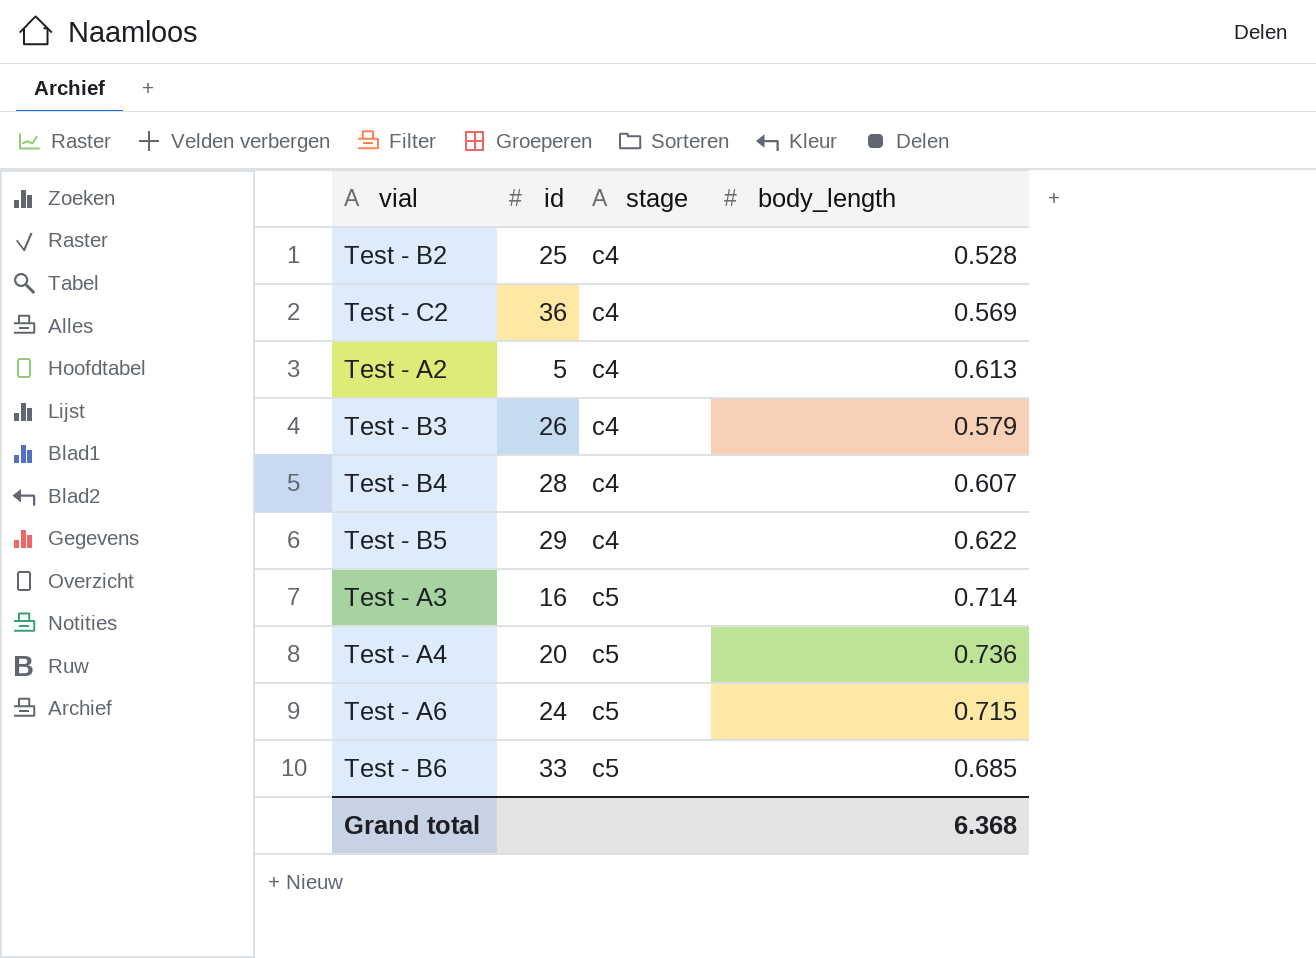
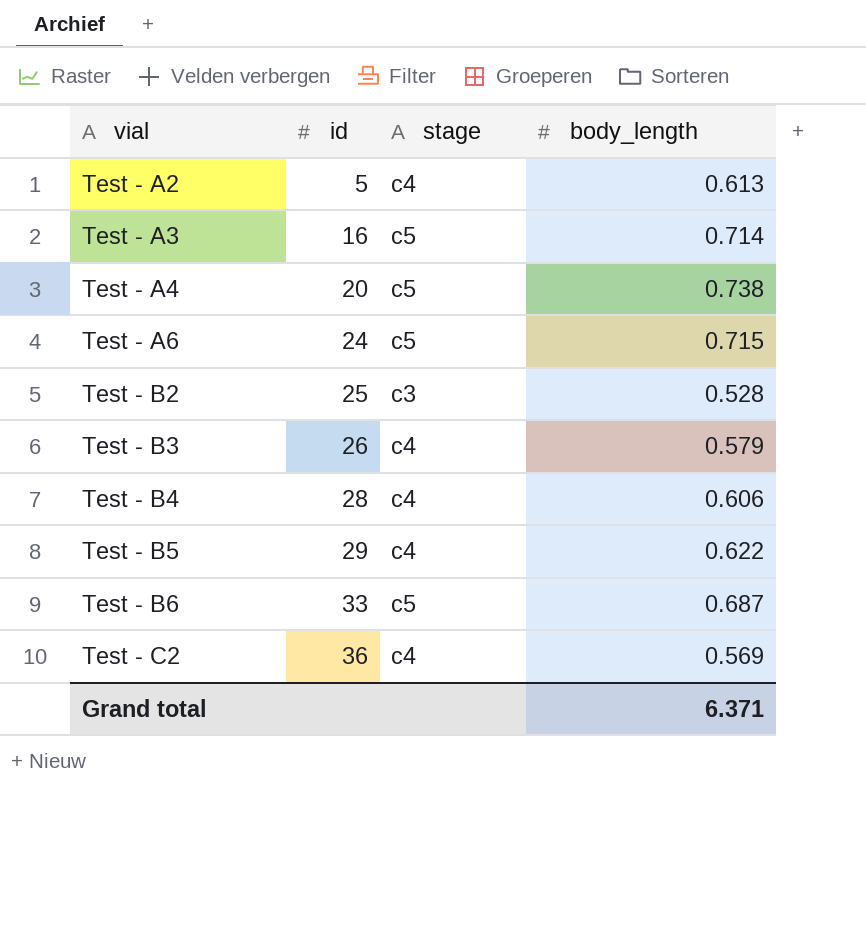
row order: stage ascending -> vial ascending
Test - A4 | body_length: 0.736 -> 0.738
Test - B2 | stage: c4 -> c3
Test - B4 | body_length: 0.607 -> 0.606
Test - B6 | body_length: 0.685 -> 0.687
Grand total | body_length: 6.368 -> 6.371

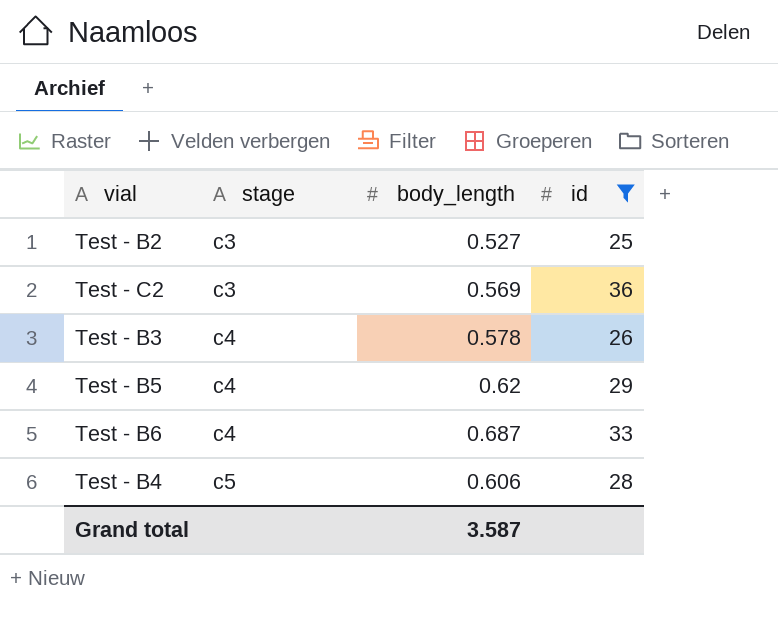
filter: none -> id >= 25
row order: vial ascending -> stage ascending
column id | position: 2 -> 4
Test - B2 | body_length: 0.528 -> 0.527
Test - C2 | stage: c4 -> c3
Test - B3 | body_length: 0.579 -> 0.578
Test - B5 | body_length: 0.622 -> 0.62
Test - B6 | stage: c5 -> c4
Test - B4 | stage: c4 -> c5
Grand total | body_length: 6.371 -> 3.587

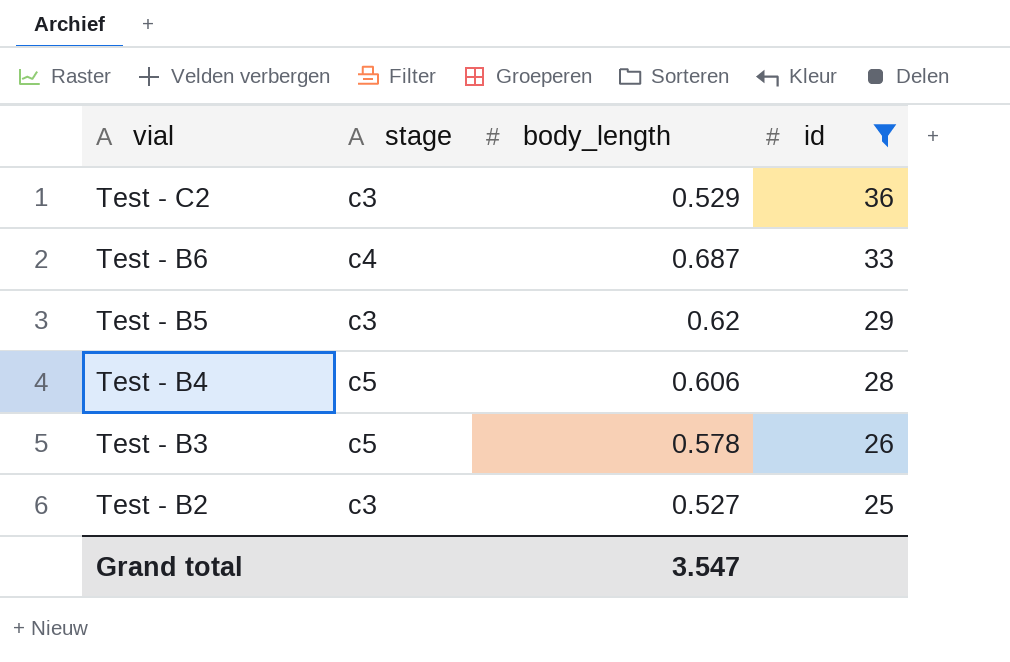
row order: stage ascending -> vial descending
Test - C2 | body_length: 0.569 -> 0.529
Test - B5 | stage: c4 -> c3
Test - B3 | stage: c4 -> c5
Grand total | body_length: 3.587 -> 3.547

